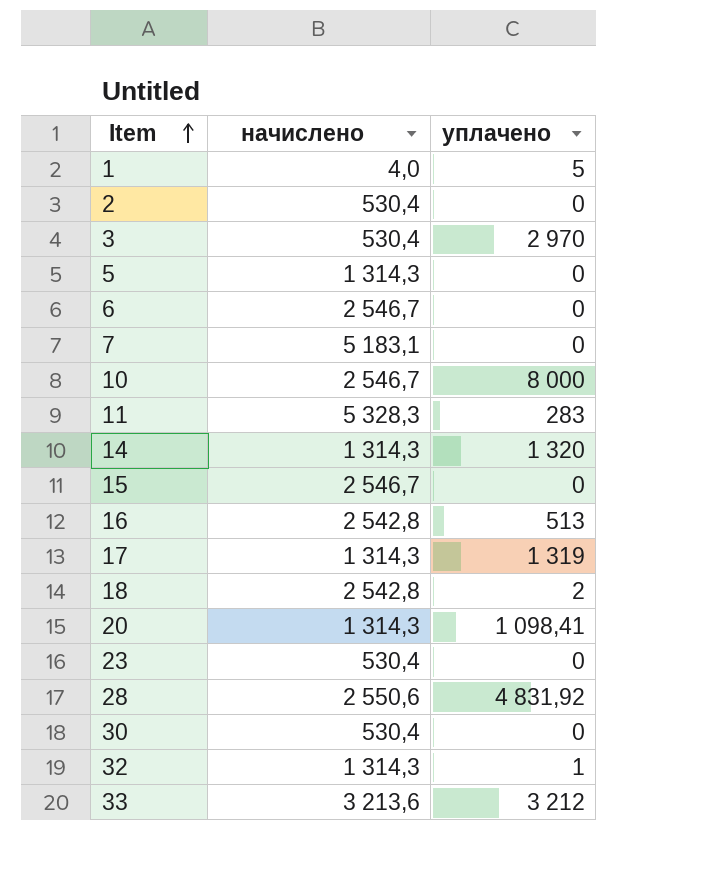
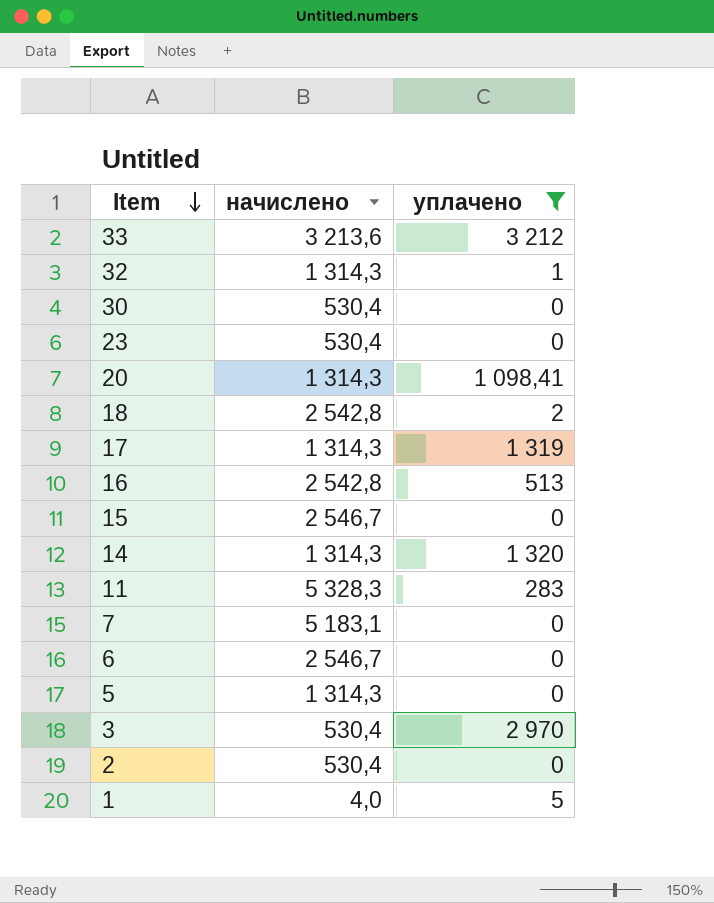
filter: none -> уплачено <= 3 212
row order: Item ascending -> Item descending

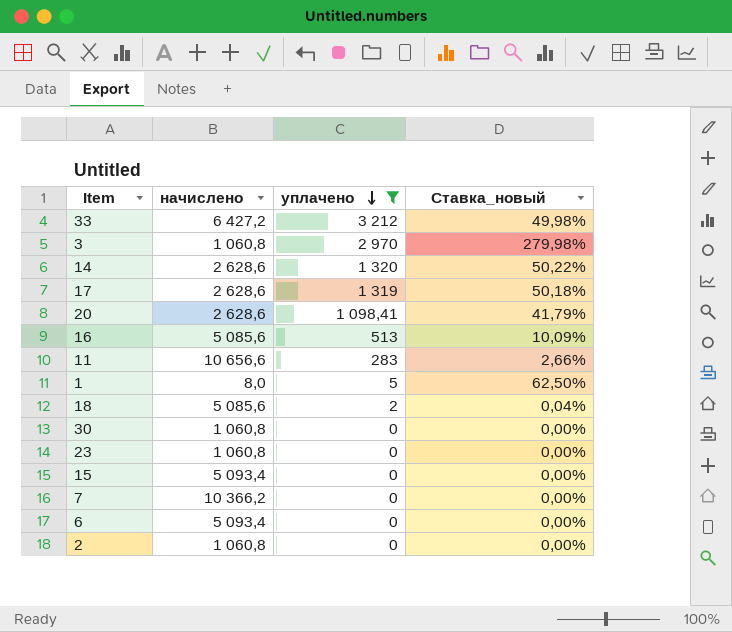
row order: Item descending -> уплачено descending
column Ставка_новый | formula: none -> [уплачено] / [начислено]
row 32: 1 314,3 | 1 -> none
row 5: 1 314,3 | 0 -> none
33 | начислено: 3 213,6 -> 6 427,2
3 | начислено: 530,4 -> 1 060,8
14 | начислено: 1 314,3 -> 2 628,6
17 | начислено: 1 314,3 -> 2 628,6
20 | начислено: 1 314,3 -> 2 628,6
16 | начислено: 2 542,8 -> 5 085,6
11 | начислено: 5 328,3 -> 10 656,6
1 | начислено: 4,0 -> 8,0
18 | начислено: 2 542,8 -> 5 085,6
30 | начислено: 530,4 -> 1 060,8
23 | начислено: 530,4 -> 1 060,8
15 | начислено: 2 546,7 -> 5 093,4
7 | начислено: 5 183,1 -> 10 366,2
6 | начислено: 2 546,7 -> 5 093,4
2 | начислено: 530,4 -> 1 060,8

